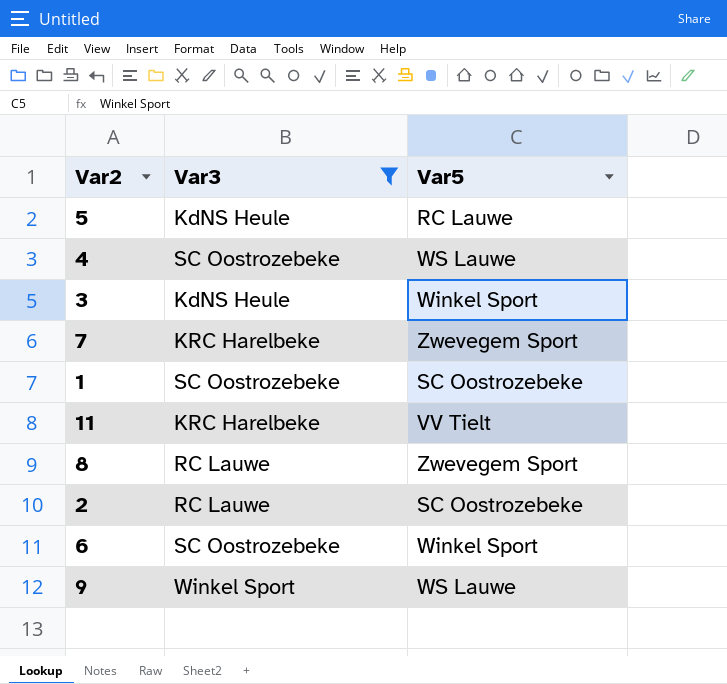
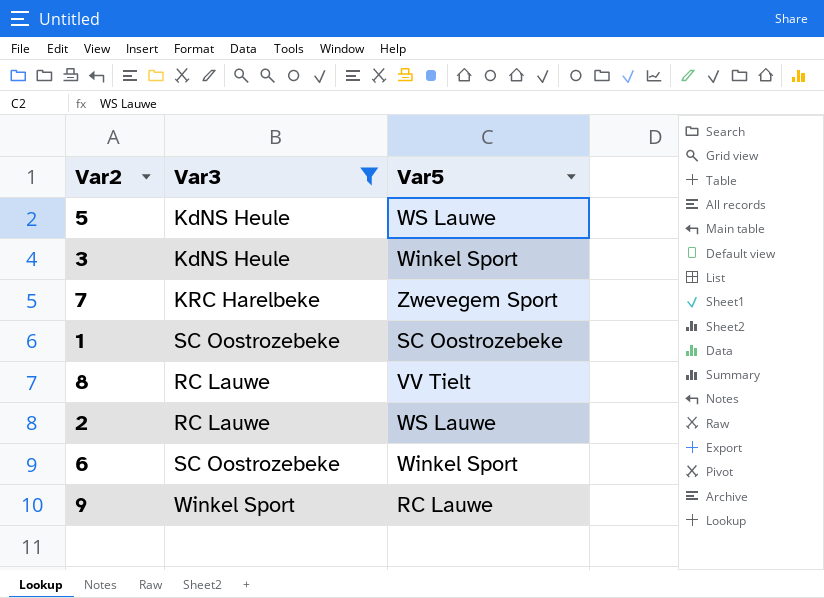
row 4: SC Oostrozebeke | WS Lauwe -> none
row 11: KRC Harelbeke | VV Tielt -> none
5 | Var5: RC Lauwe -> WS Lauwe
8 | Var5: Zwevegem Sport -> VV Tielt
2 | Var5: SC Oostrozebeke -> WS Lauwe
9 | Var5: WS Lauwe -> RC Lauwe

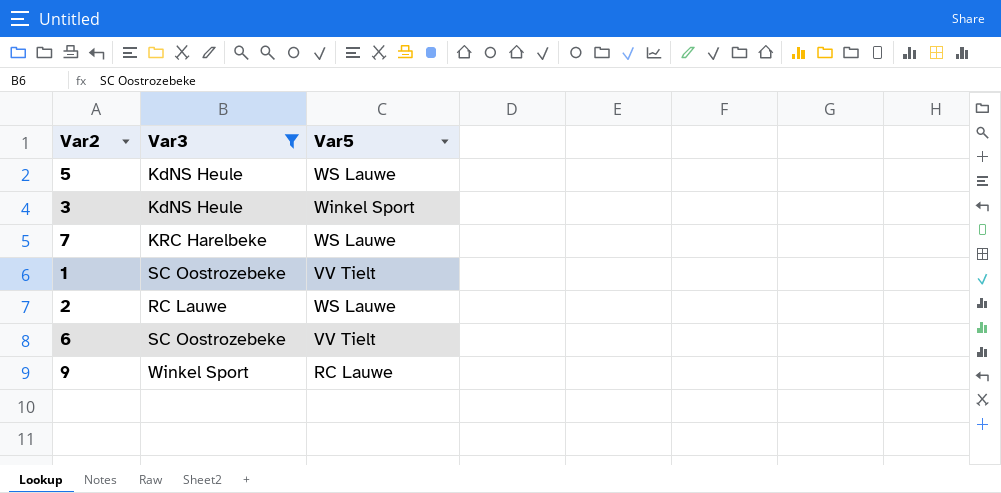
row 8: RC Lauwe | VV Tielt -> none
7 | Var5: Zwevegem Sport -> WS Lauwe
1 | Var5: SC Oostrozebeke -> VV Tielt
6 | Var5: Winkel Sport -> VV Tielt

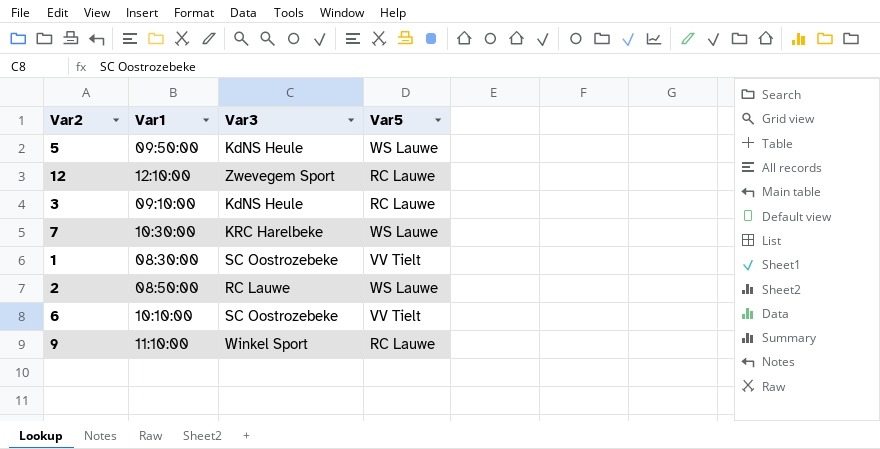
filter: Var3 != Zwevegem Sport -> none
column Var1 | position: none -> 2
3 | Var5: Winkel Sport -> RC Lauwe

